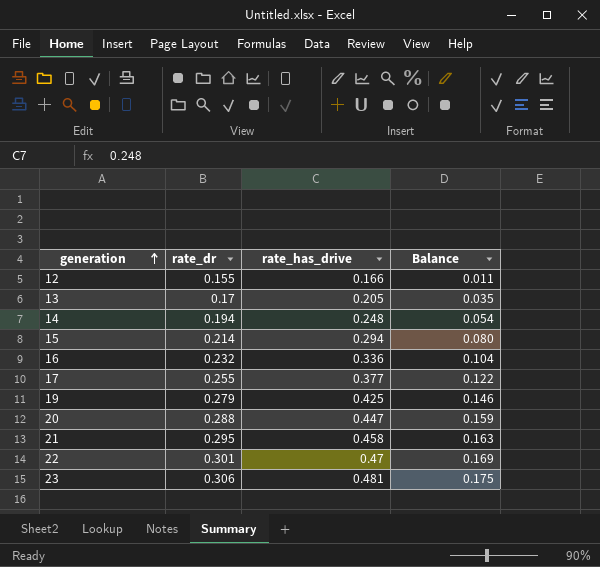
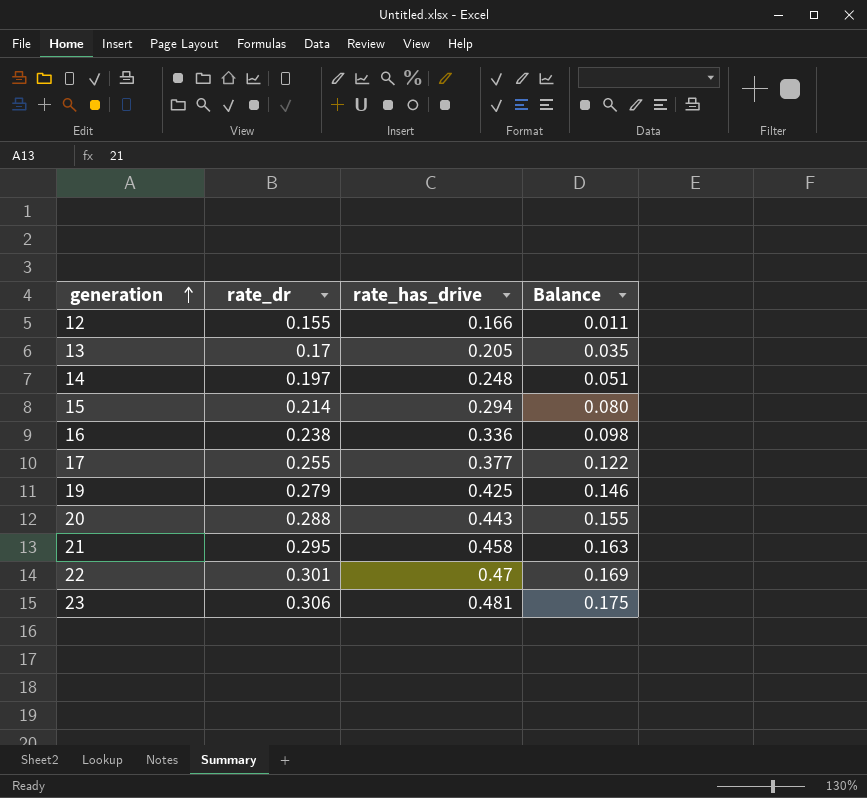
14 | rate_dr: 0.194 -> 0.197
14 | Balance: 0.054 -> 0.051
16 | rate_dr: 0.232 -> 0.238
16 | Balance: 0.104 -> 0.098
20 | rate_has_drive: 0.447 -> 0.443
20 | Balance: 0.159 -> 0.155

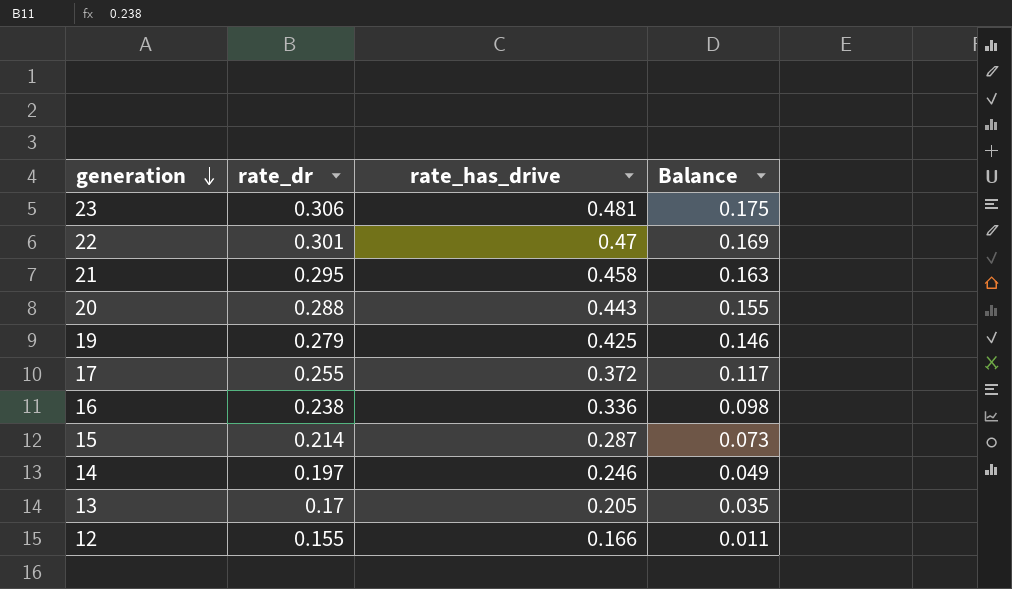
row order: generation ascending -> generation descending
17 | rate_has_drive: 0.377 -> 0.372
17 | Balance: 0.122 -> 0.117
15 | rate_has_drive: 0.294 -> 0.287
15 | Balance: 0.080 -> 0.073
14 | rate_has_drive: 0.248 -> 0.246
14 | Balance: 0.051 -> 0.049

